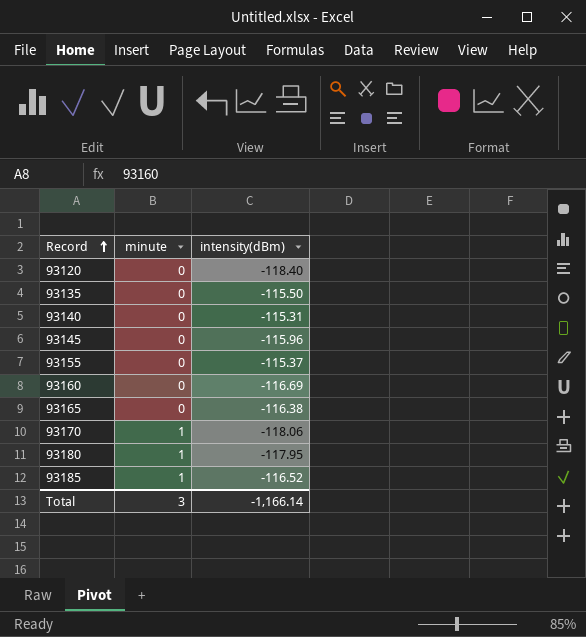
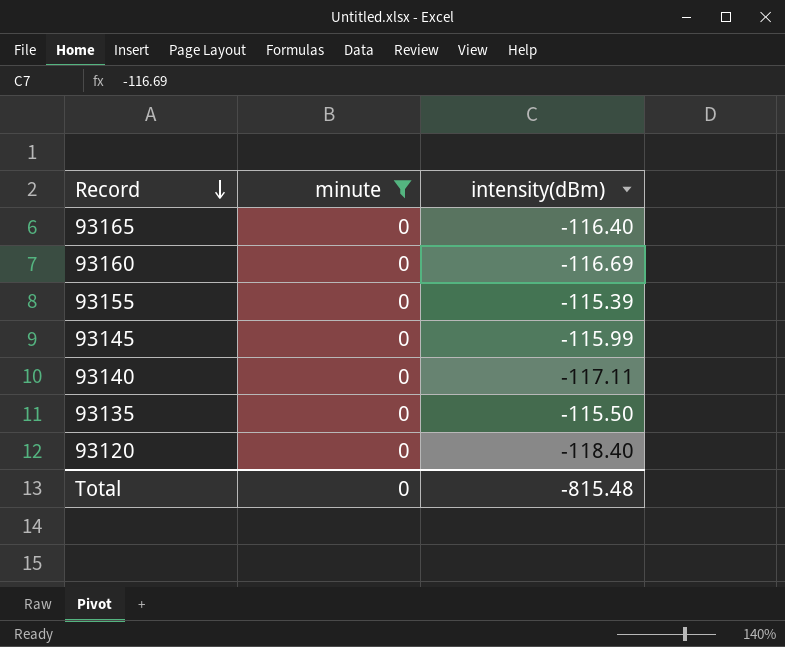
filter: none -> minute = 0
row order: Record ascending -> Record descending
93165 | intensity(dBm): -116.38 -> -116.40
93155 | intensity(dBm): -115.37 -> -115.39
93145 | intensity(dBm): -115.96 -> -115.99
93140 | intensity(dBm): -115.31 -> -117.11
Total | minute: 3 -> 0
Total | intensity(dBm): -1,166.14 -> -815.48

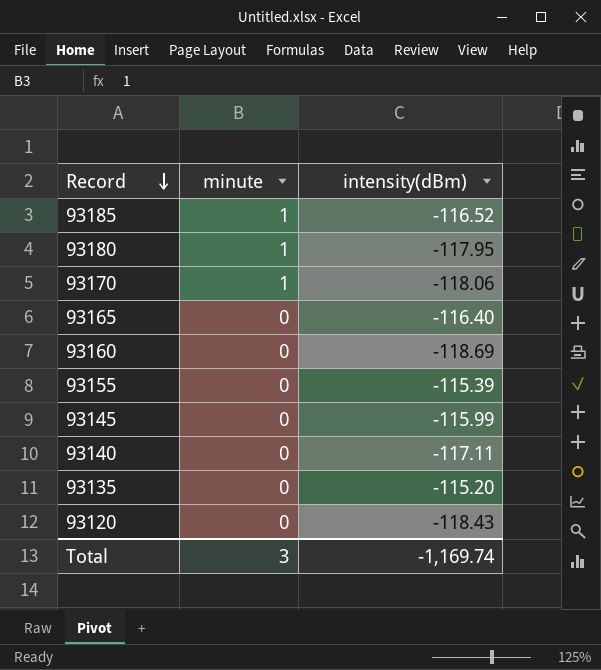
filter: minute = 0 -> none
93160 | intensity(dBm): -116.69 -> -118.69
93135 | intensity(dBm): -115.50 -> -115.20
93120 | intensity(dBm): -118.40 -> -118.43
Total | minute: 0 -> 3
Total | intensity(dBm): -815.48 -> -1,169.74

